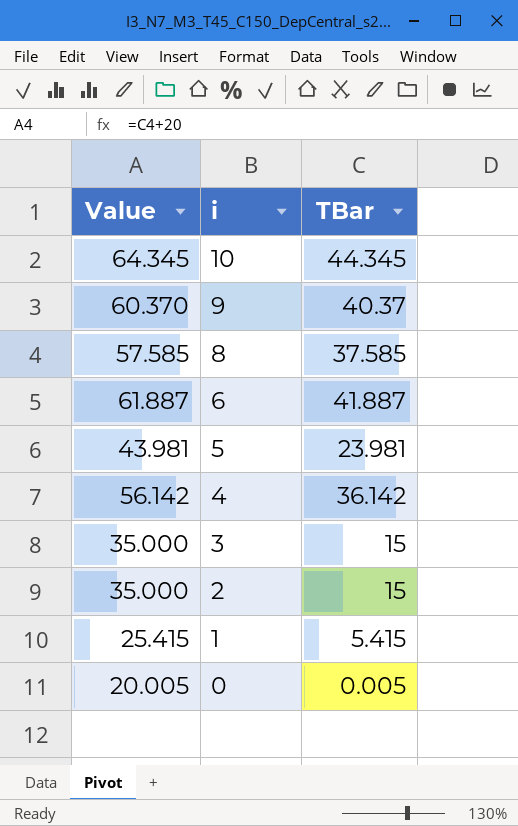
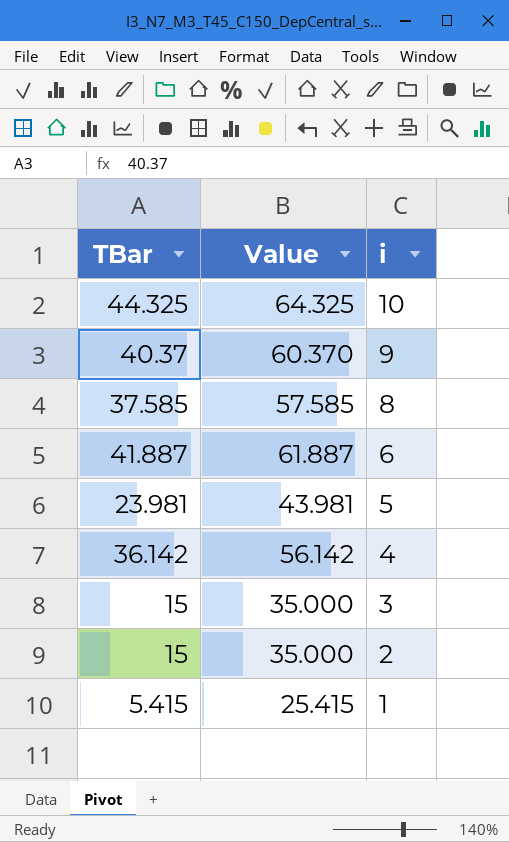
column TBar | position: 3 -> 1
row 0: 20.005 | 0.005 -> none
10 | TBar: 44.345 -> 44.325
10 | Value: 64.345 -> 64.325

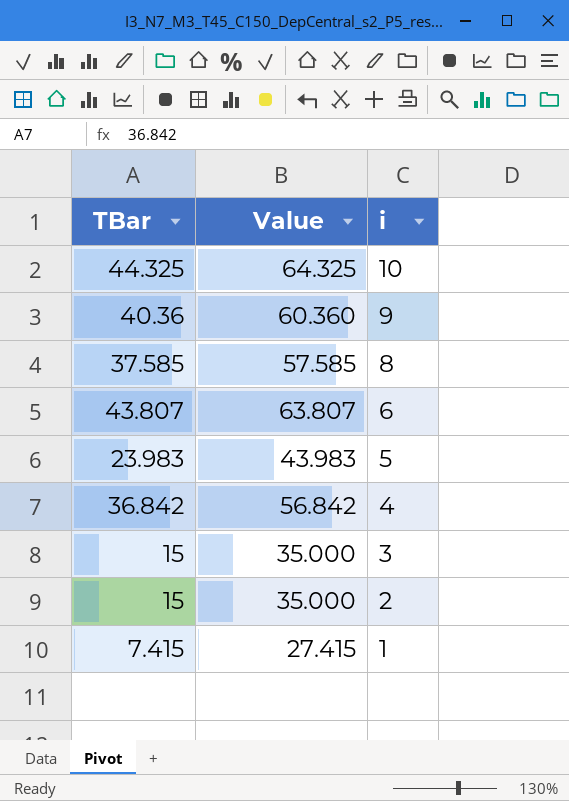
9 | TBar: 40.37 -> 40.36
9 | Value: 60.370 -> 60.360
6 | TBar: 41.887 -> 43.807
6 | Value: 61.887 -> 63.807
5 | TBar: 23.981 -> 23.983
5 | Value: 43.981 -> 43.983
4 | TBar: 36.142 -> 36.842
4 | Value: 56.142 -> 56.842
1 | TBar: 5.415 -> 7.415
1 | Value: 25.415 -> 27.415

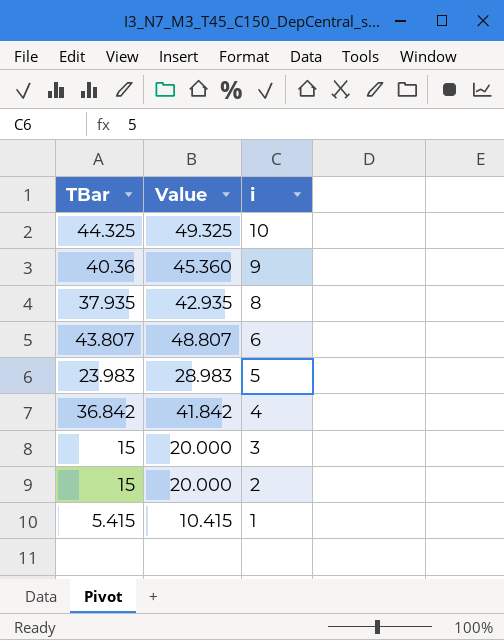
column Value | formula: [TBar] + 20 -> [TBar] + 5
8 | TBar: 37.585 -> 37.935
1 | TBar: 7.415 -> 5.415

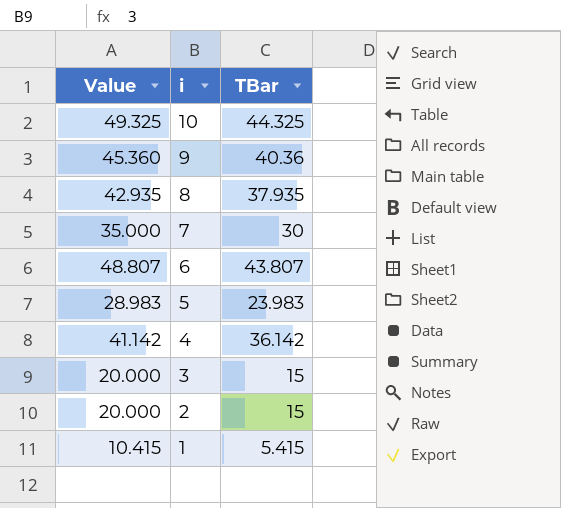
column TBar | position: 1 -> 3
row 7: none -> 35.000 | 30
4 | Value: 41.842 -> 41.142
4 | TBar: 36.842 -> 36.142

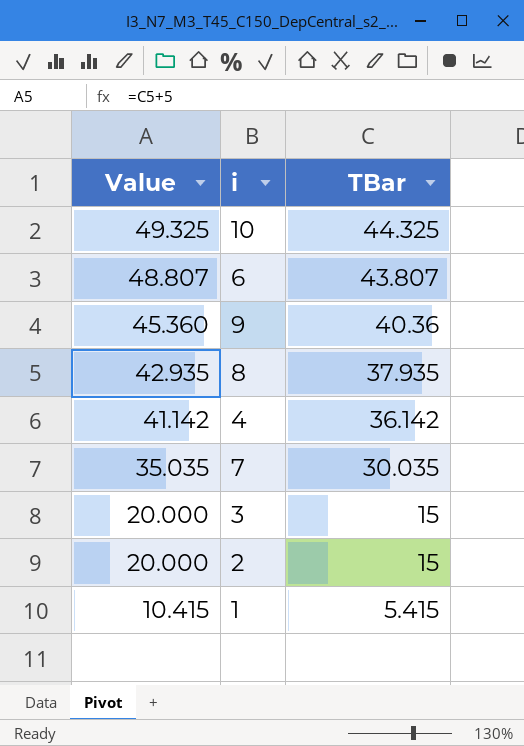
row order: i descending -> Value descending
row 5: 28.983 | 23.983 -> none
7 | Value: 35.000 -> 35.035
7 | TBar: 30 -> 30.035

